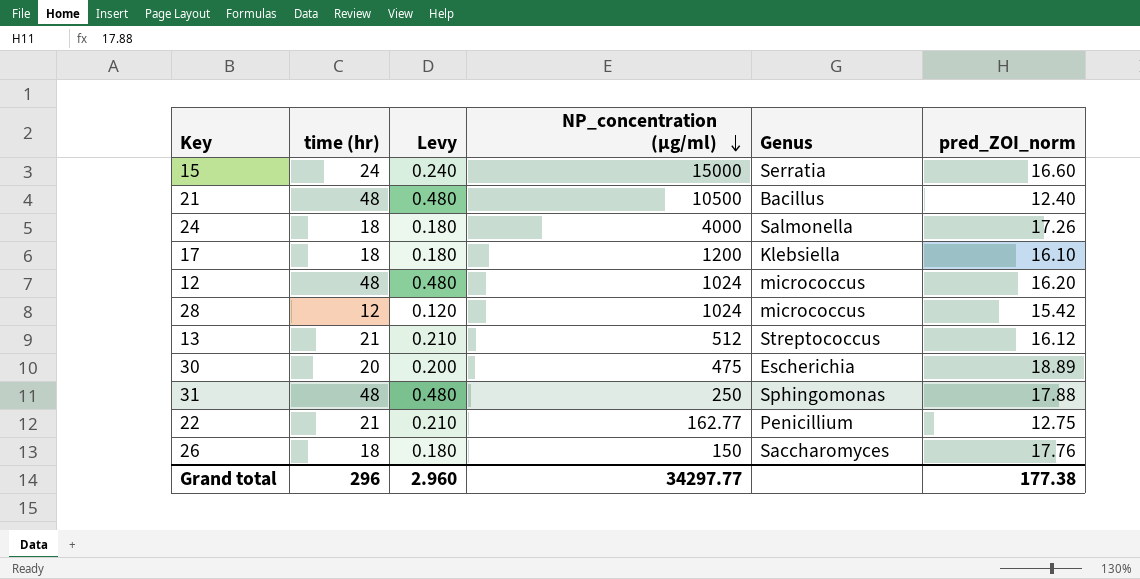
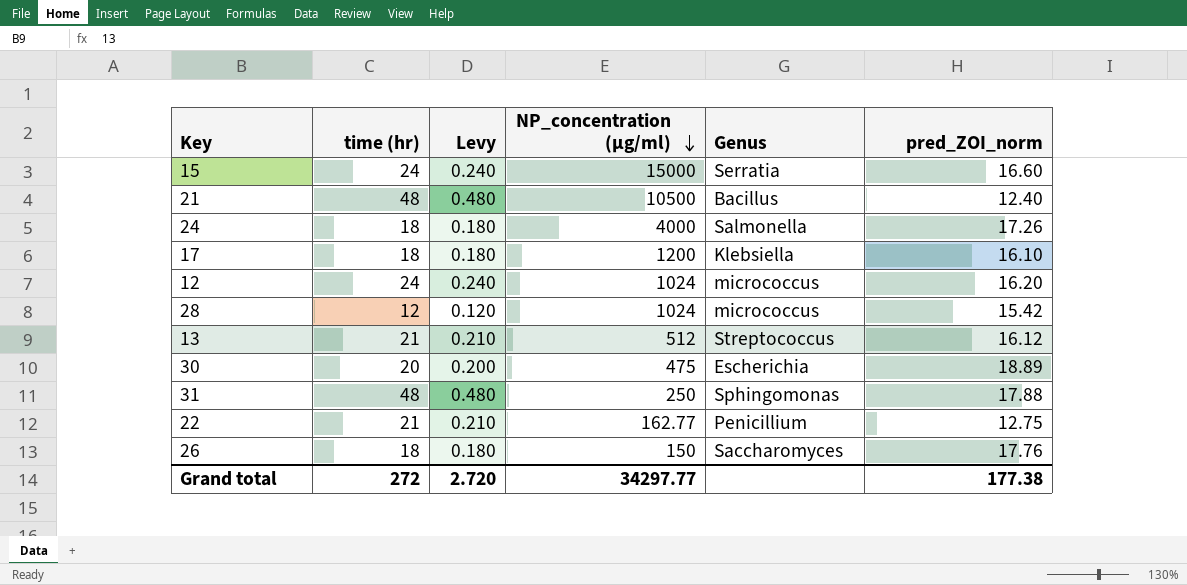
12 | time (hr): 48 -> 24
12 | Levy: 0.480 -> 0.240
Grand total | time (hr): 296 -> 272
Grand total | Levy: 2.960 -> 2.720

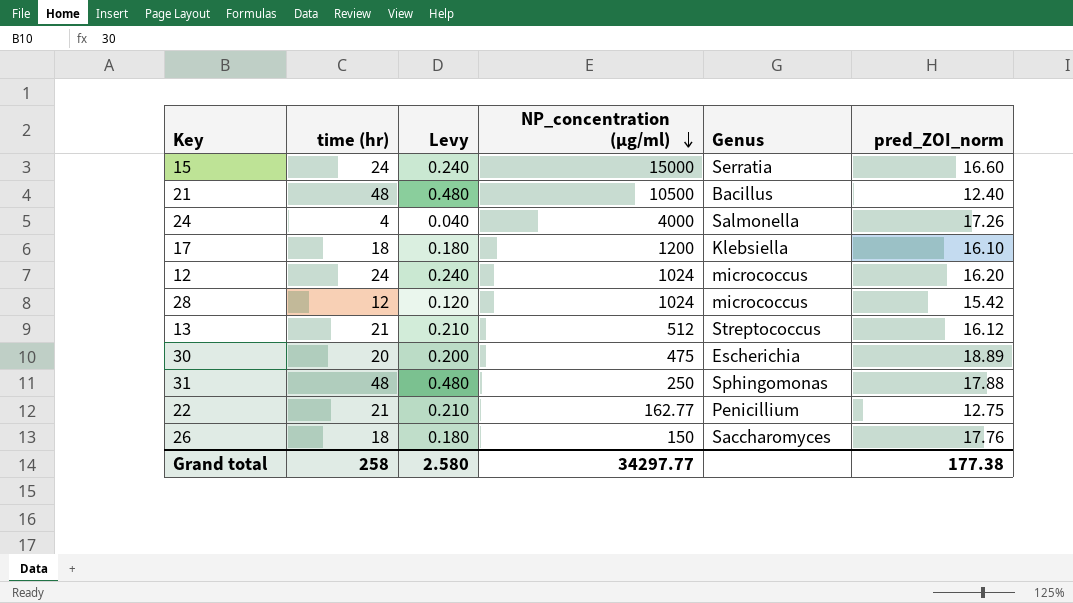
24 | time (hr): 18 -> 4
24 | Levy: 0.180 -> 0.040
Grand total | time (hr): 272 -> 258
Grand total | Levy: 2.720 -> 2.580

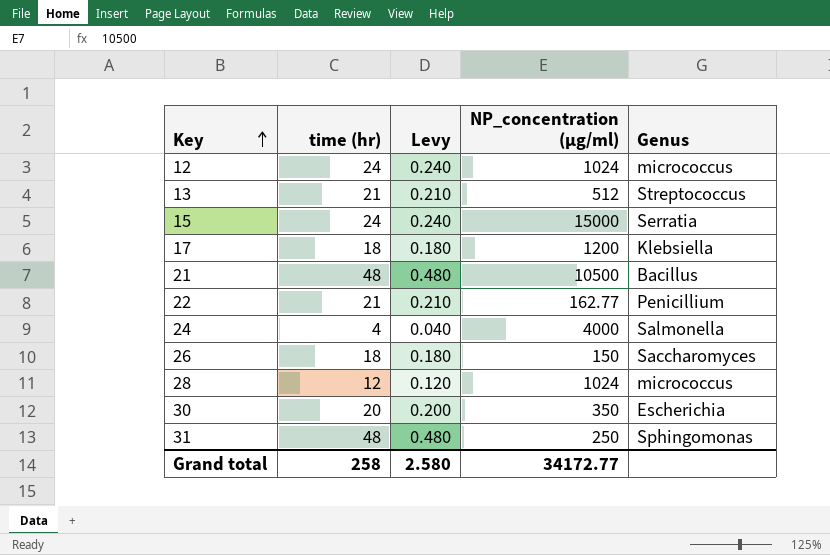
row order: NP_concentration (μg/ml) descending -> Key ascending
column pred_ZOI_norm | position: 6 -> none
30 | NP_concentration (μg/ml): 475 -> 350
Grand total | NP_concentration (μg/ml): 34297.77 -> 34172.77

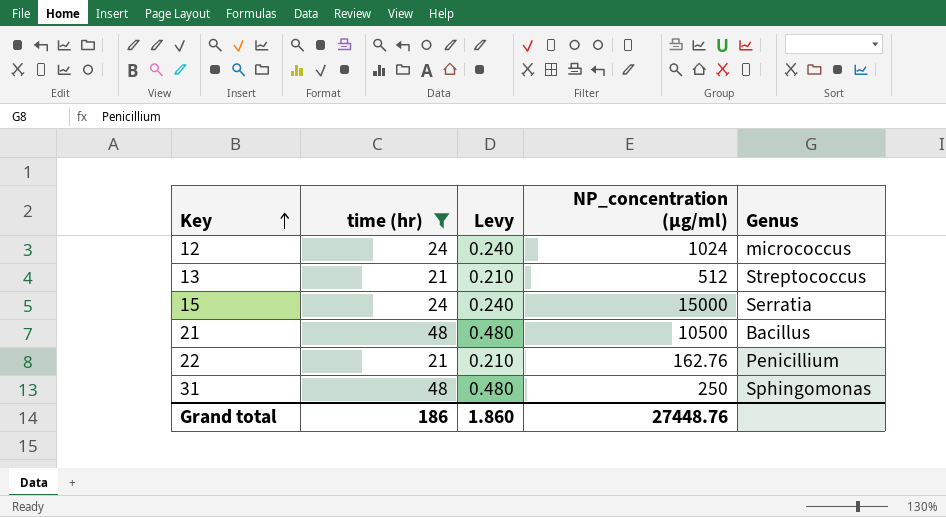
filter: none -> time (hr) >= 21
22 | NP_concentration (μg/ml): 162.77 -> 162.76
Grand total | time (hr): 258 -> 186
Grand total | Levy: 2.580 -> 1.860
Grand total | NP_concentration (μg/ml): 34172.77 -> 27448.76

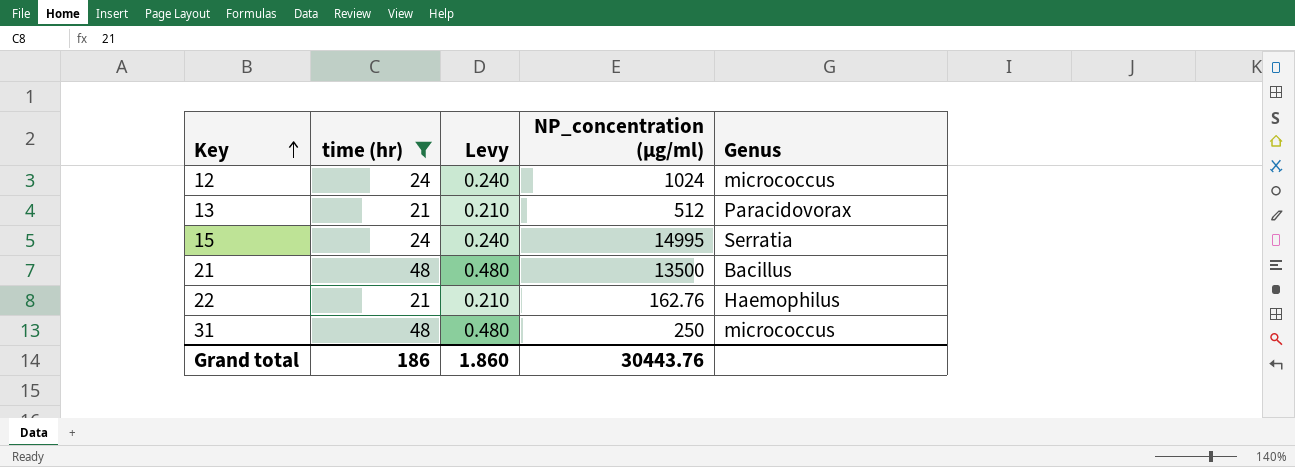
13 | Genus: Streptococcus -> Paracidovorax
15 | NP_concentration (μg/ml): 15000 -> 14995
21 | NP_concentration (μg/ml): 10500 -> 13500
22 | Genus: Penicillium -> Haemophilus
31 | Genus: Sphingomonas -> micrococcus
Grand total | NP_concentration (μg/ml): 27448.76 -> 30443.76

